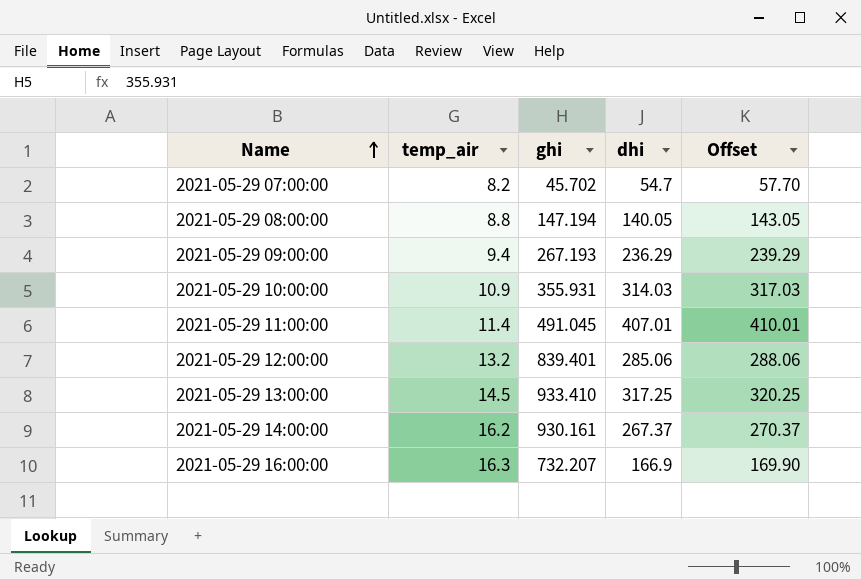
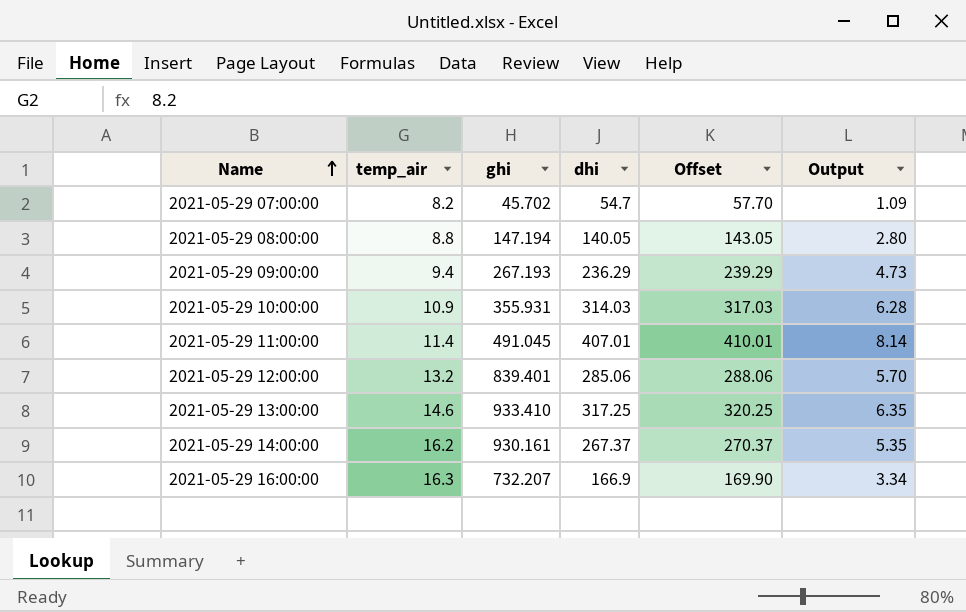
column Output | formula: none -> [dhi] * 0.02
2021-05-29 13:00:00 | temp_air: 14.5 -> 14.6

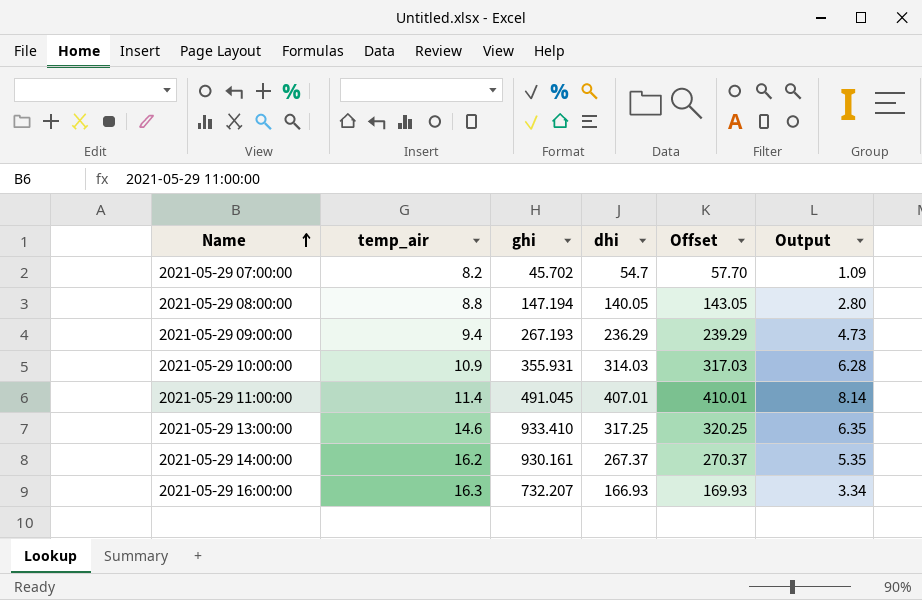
row 2021-05-29 12:00:00: 13.2 | 839.401 | 285.06 | 288.06 | 5.70 -> none
2021-05-29 16:00:00 | dhi: 166.9 -> 166.93
2021-05-29 16:00:00 | Offset: 169.90 -> 169.93

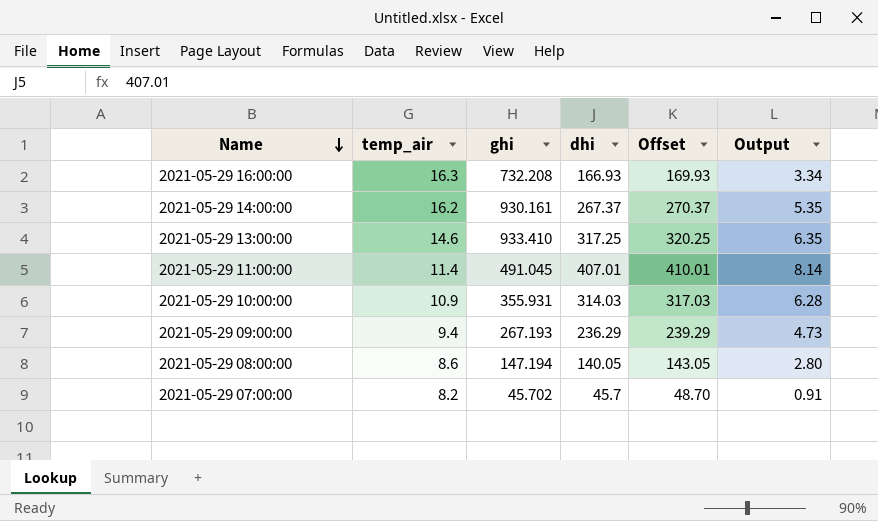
row order: Name ascending -> Name descending
2021-05-29 16:00:00 | ghi: 732.207 -> 732.208
2021-05-29 08:00:00 | temp_air: 8.8 -> 8.6
2021-05-29 07:00:00 | dhi: 54.7 -> 45.7
2021-05-29 07:00:00 | Offset: 57.70 -> 48.70
2021-05-29 07:00:00 | Output: 1.09 -> 0.91

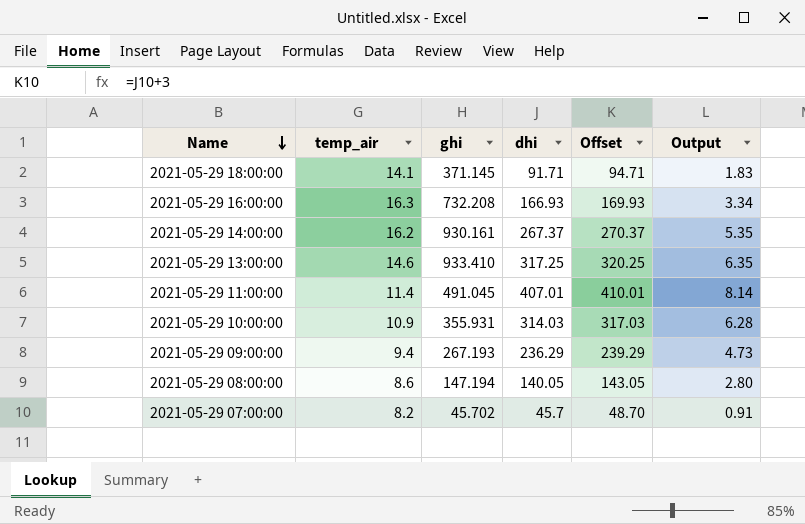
row 2021-05-29 18:00:00: none -> 14.1 | 371.145 | 91.71 | 94.71 | 1.83

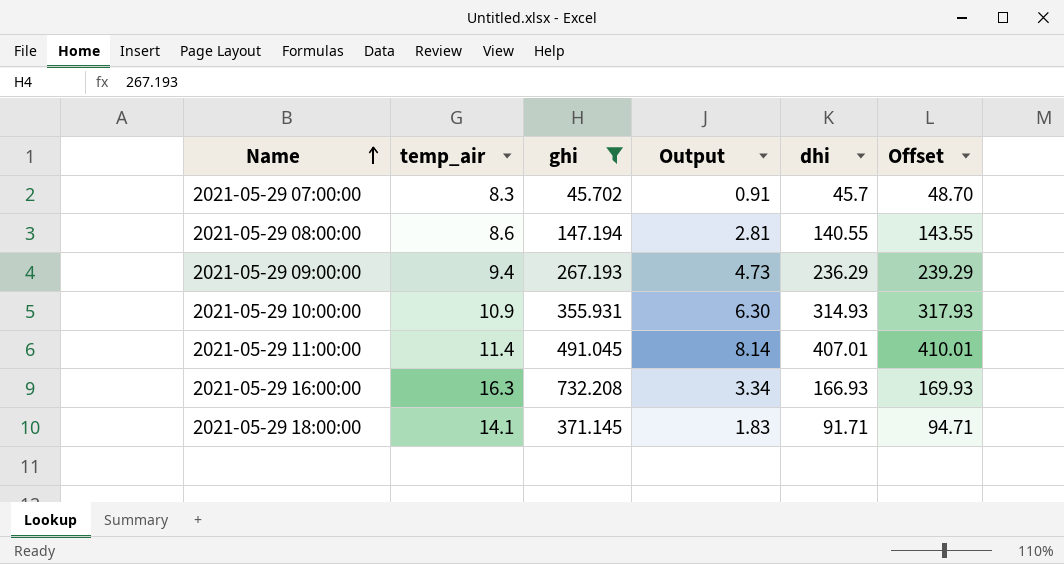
filter: none -> ghi <= 732.208
row order: Name descending -> Name ascending
column Output | position: 6 -> 4
2021-05-29 07:00:00 | temp_air: 8.2 -> 8.3
2021-05-29 08:00:00 | Output: 2.80 -> 2.81
2021-05-29 08:00:00 | dhi: 140.05 -> 140.55
2021-05-29 08:00:00 | Offset: 143.05 -> 143.55
2021-05-29 10:00:00 | Output: 6.28 -> 6.30
2021-05-29 10:00:00 | dhi: 314.03 -> 314.93
2021-05-29 10:00:00 | Offset: 317.03 -> 317.93

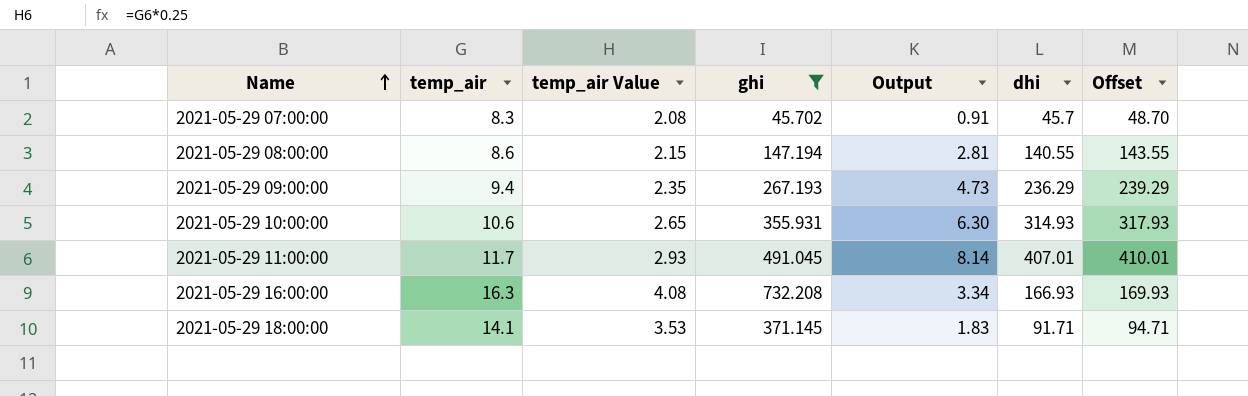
column temp_air Value | formula: none -> [temp_air] * 0.25
2021-05-29 10:00:00 | temp_air: 10.9 -> 10.6
2021-05-29 11:00:00 | temp_air: 11.4 -> 11.7

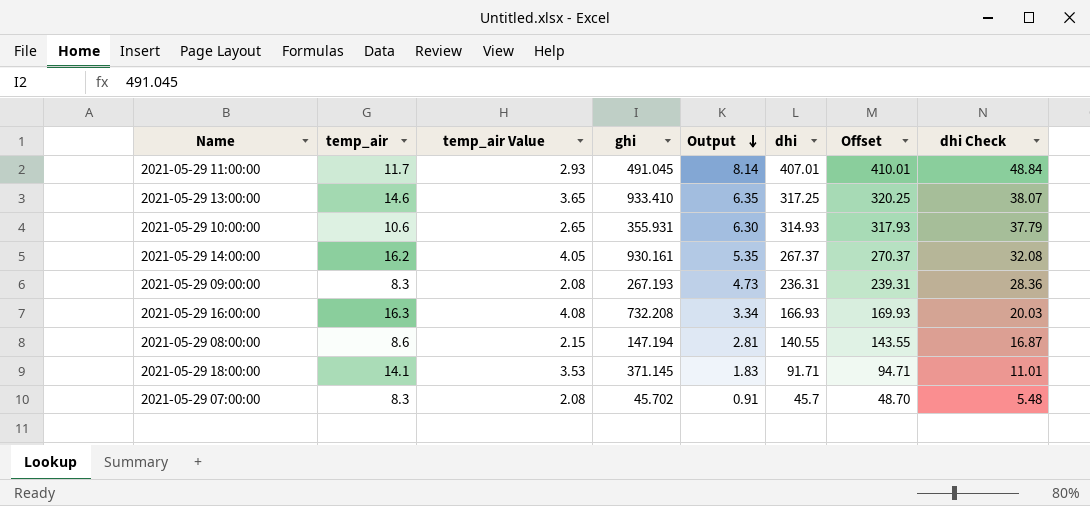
filter: ghi <= 732.208 -> none
row order: Name ascending -> Output descending
column dhi Check | formula: none -> [dhi] * 0.12
2021-05-29 09:00:00 | temp_air: 9.4 -> 8.3
2021-05-29 09:00:00 | temp_air Value: 2.35 -> 2.08
2021-05-29 09:00:00 | dhi: 236.29 -> 236.31
2021-05-29 09:00:00 | Offset: 239.29 -> 239.31

